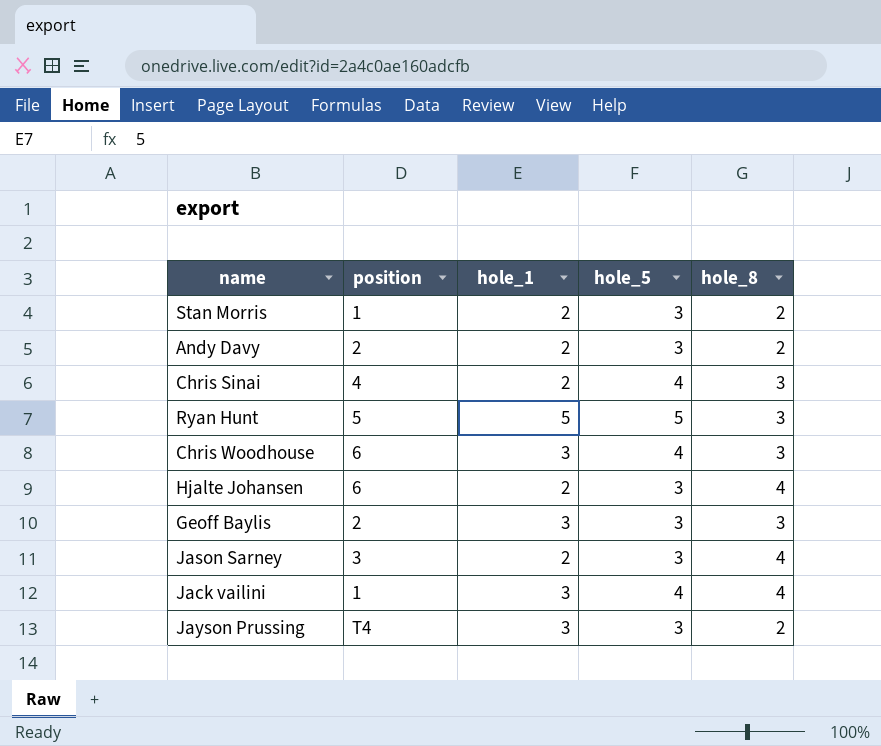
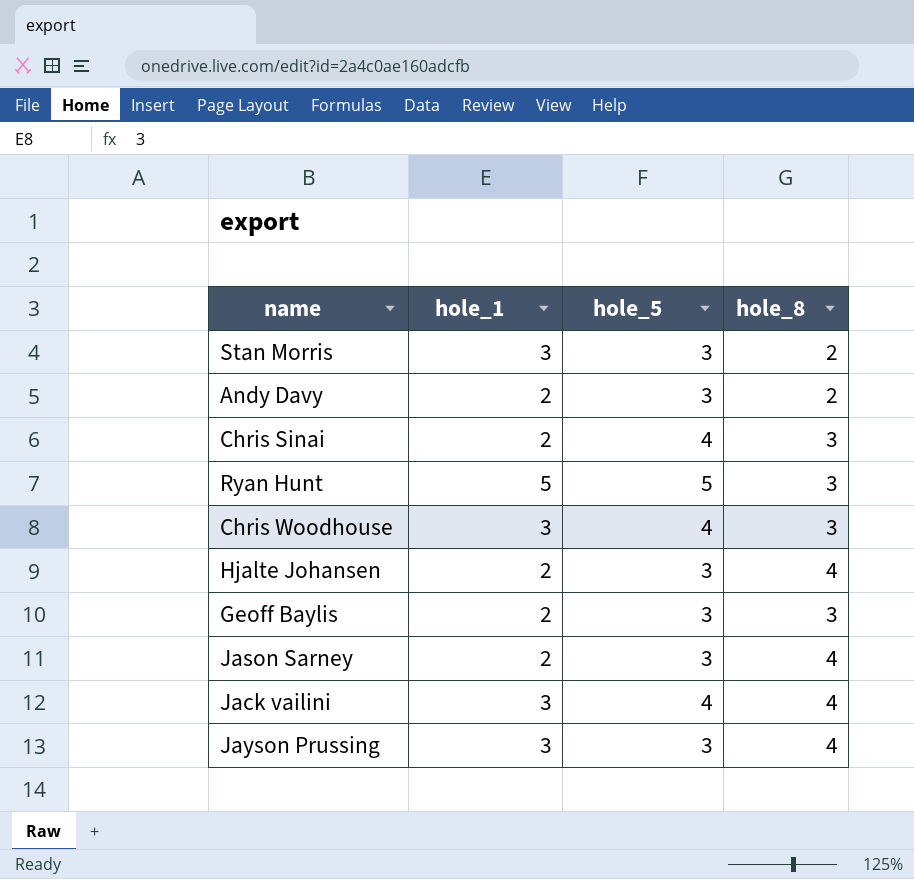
column position | position: 2 -> none
Stan Morris | hole_1: 2 -> 3
Geoff Baylis | hole_1: 3 -> 2
Jayson Prussing | hole_8: 2 -> 4

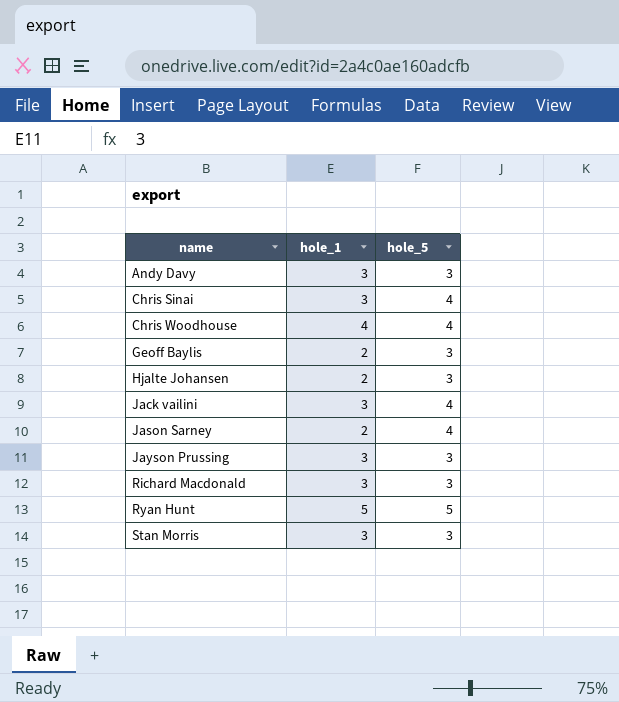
row order: none -> name ascending
column hole_8 | position: 4 -> none
Andy Davy | hole_1: 2 -> 3
Chris Sinai | hole_1: 2 -> 3
Chris Woodhouse | hole_1: 3 -> 4
Jason Sarney | hole_5: 3 -> 4
row Richard Macdonald: none -> 3 | 3

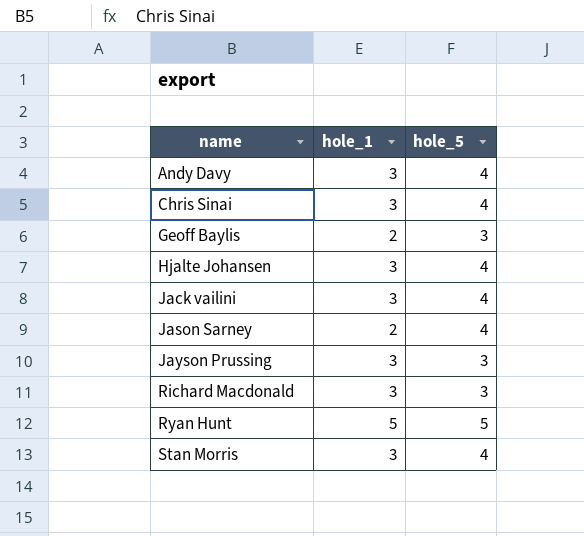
row Chris Woodhouse: 4 | 4 -> none
Andy Davy | hole_5: 3 -> 4
Hjalte Johansen | hole_1: 2 -> 3
Hjalte Johansen | hole_5: 3 -> 4
Stan Morris | hole_5: 3 -> 4

